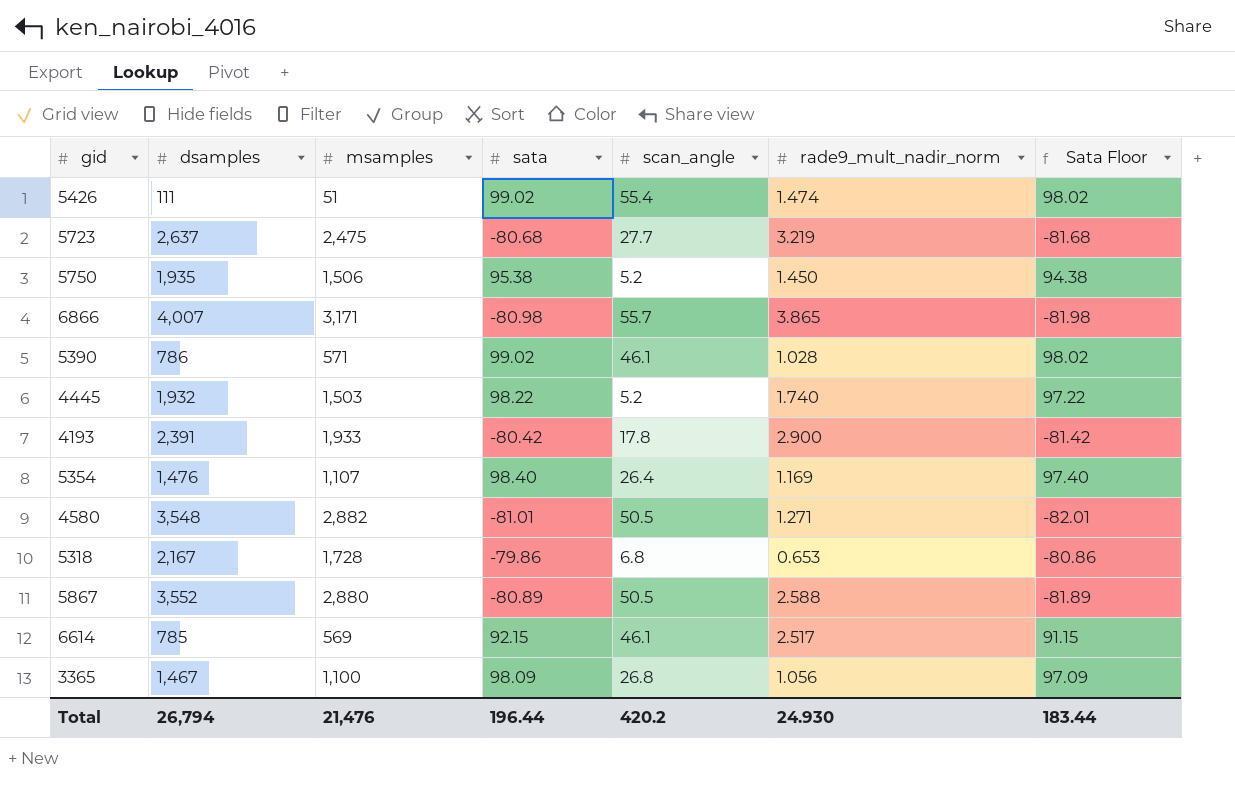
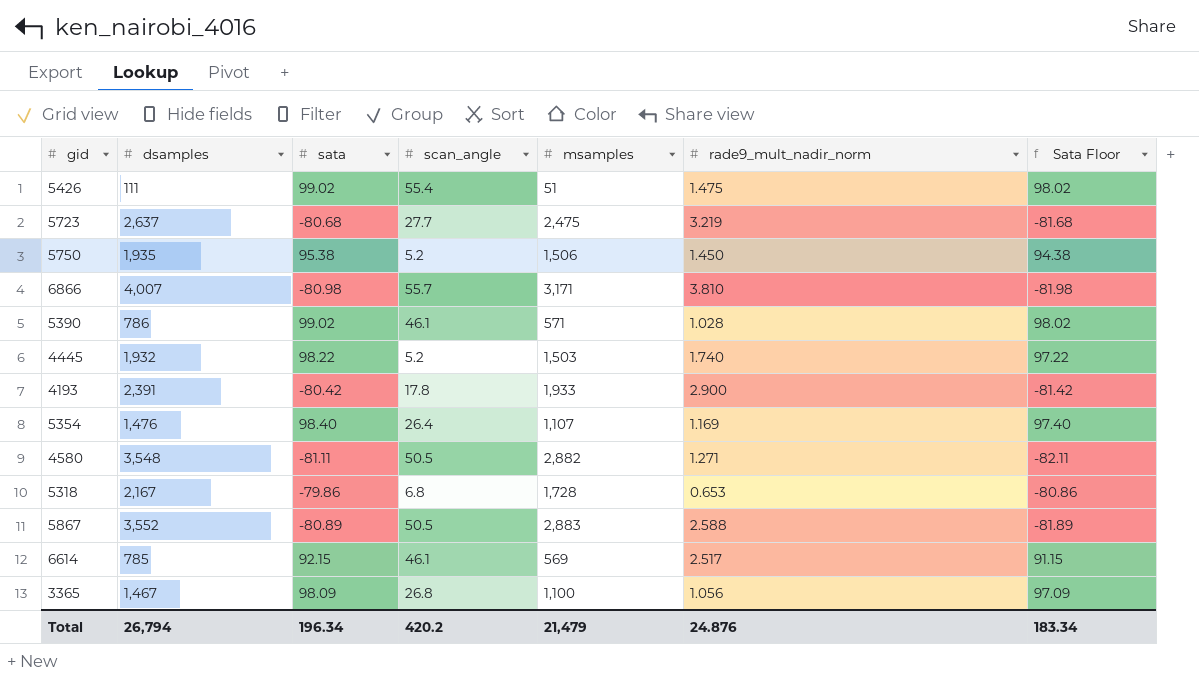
column msamples | position: 3 -> 5
5426 | rade9_mult_nadir_norm: 1.474 -> 1.475
6866 | rade9_mult_nadir_norm: 3.865 -> 3.810
4580 | sata: -81.01 -> -81.11
4580 | Sata Floor: -82.01 -> -82.11
5867 | msamples: 2,880 -> 2,883
Total | sata: 196.44 -> 196.34
Total | msamples: 21,476 -> 21,479
Total | rade9_mult_nadir_norm: 24.930 -> 24.876
Total | Sata Floor: 183.44 -> 183.34

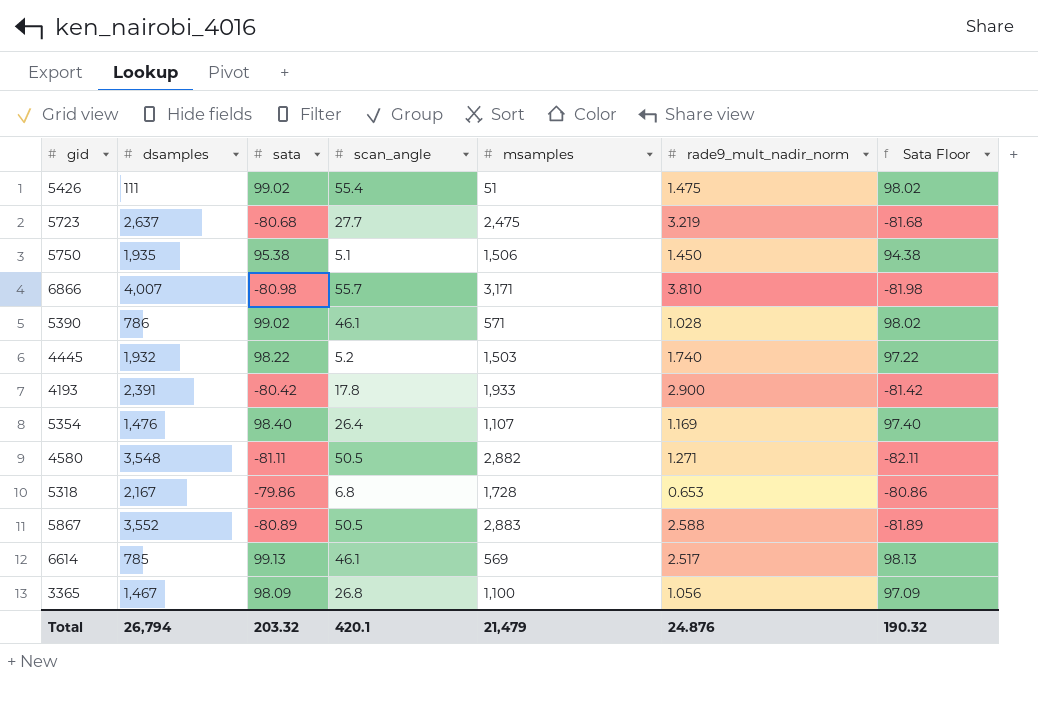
5750 | scan_angle: 5.2 -> 5.1
6614 | sata: 92.15 -> 99.13
6614 | Sata Floor: 91.15 -> 98.13
Total | sata: 196.34 -> 203.32
Total | scan_angle: 420.2 -> 420.1
Total | Sata Floor: 183.34 -> 190.32

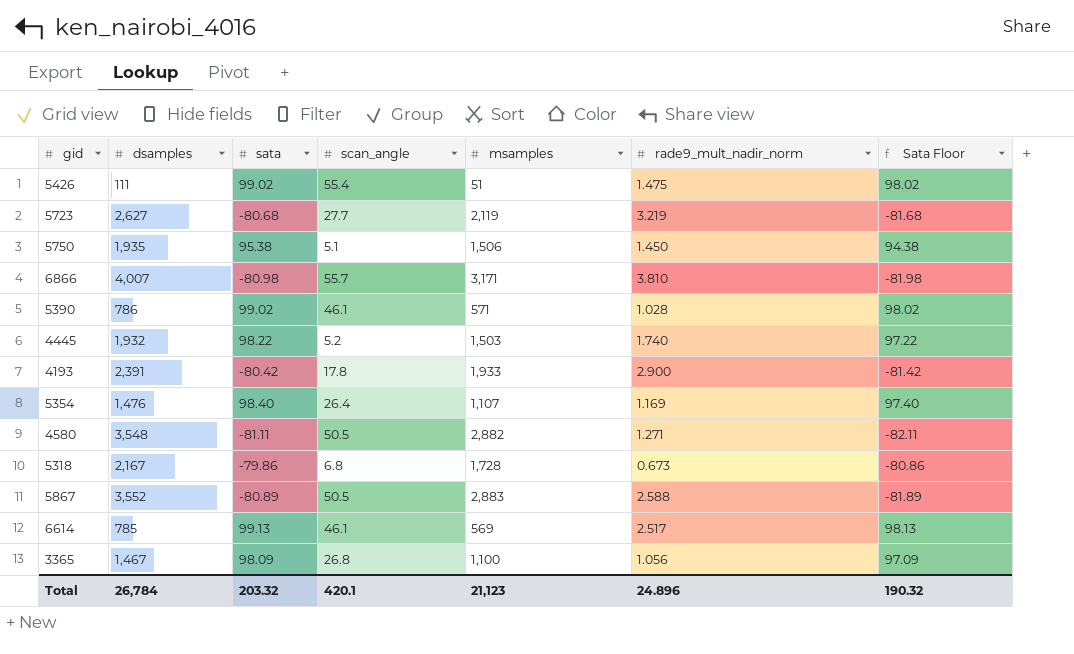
5723 | dsamples: 2,637 -> 2,627
5723 | msamples: 2,475 -> 2,119
5318 | rade9_mult_nadir_norm: 0.653 -> 0.673
Total | dsamples: 26,794 -> 26,784
Total | msamples: 21,479 -> 21,123
Total | rade9_mult_nadir_norm: 24.876 -> 24.896

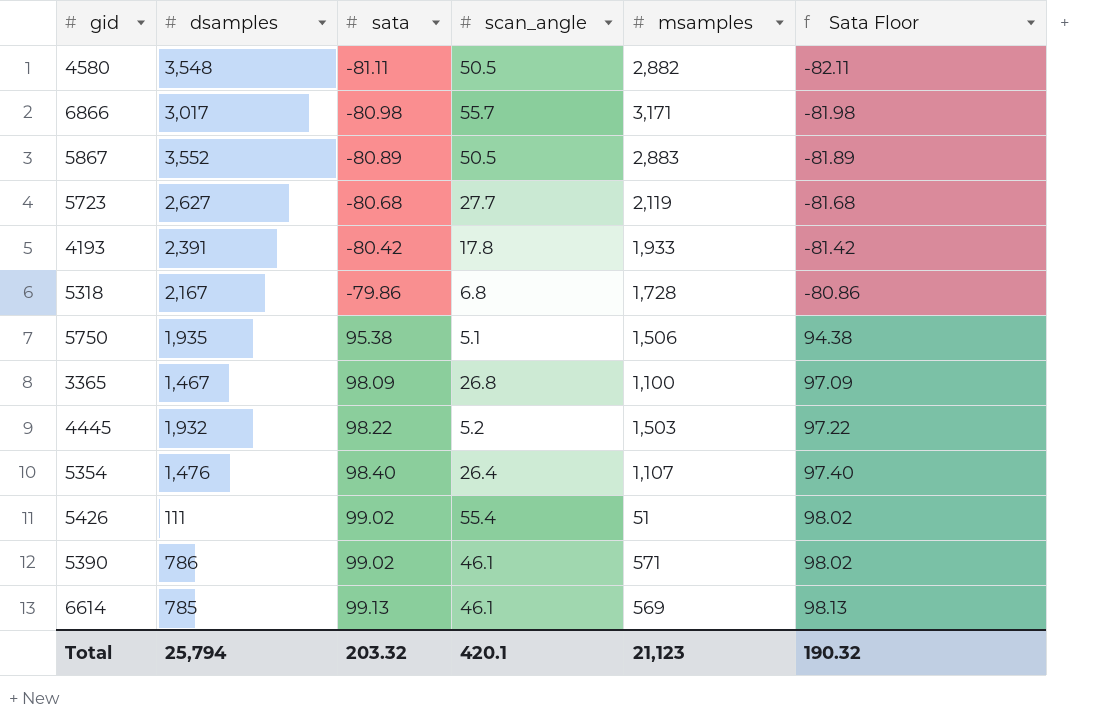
row order: none -> sata ascending
column rade9_mult_nadir_norm | position: 6 -> none
6866 | dsamples: 4,007 -> 3,017
Total | dsamples: 26,784 -> 25,794

